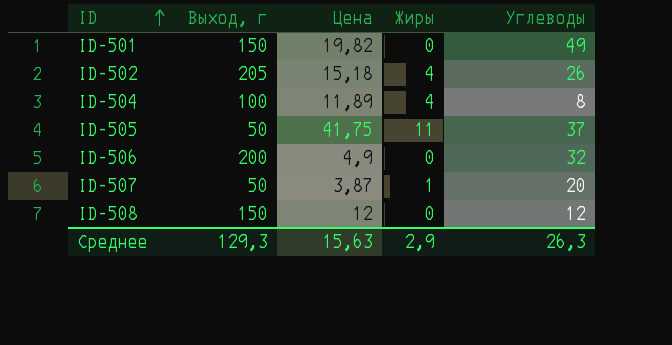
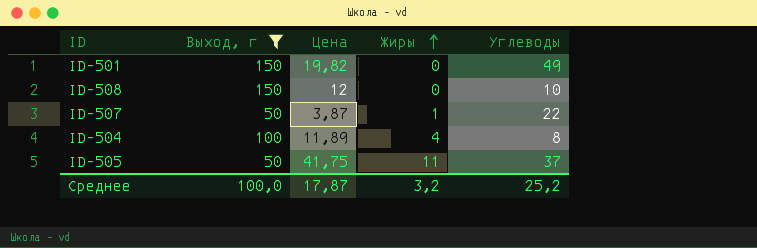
filter: none -> Выход, г <= 150
row order: ID ascending -> Жиры ascending
ID-508 | Углеводы: 12 -> 10
ID-507 | Углеводы: 20 -> 22
Среднее | Выход, г: 129,3 -> 100,0
Среднее | Цена: 15,63 -> 17,87
Среднее | Жиры: 2,9 -> 3,2
Среднее | Углеводы: 26,3 -> 25,2

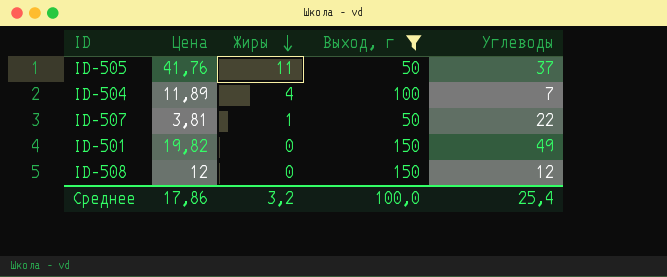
row order: Жиры ascending -> Жиры descending
column Выход, г | position: 2 -> 4
ID-505 | Цена: 41,75 -> 41,76
ID-504 | Углеводы: 8 -> 7
ID-507 | Цена: 3,87 -> 3,81
ID-508 | Углеводы: 10 -> 12
Среднее | Цена: 17,87 -> 17,86
Среднее | Углеводы: 25,2 -> 25,4

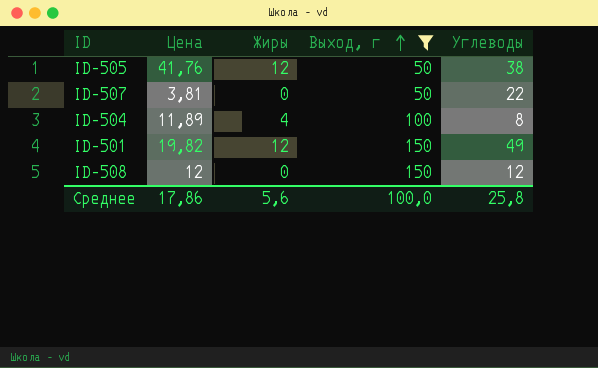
row order: Жиры descending -> Выход, г ascending
ID-505 | Жиры: 11 -> 12
ID-505 | Углеводы: 37 -> 38
ID-507 | Жиры: 1 -> 0
ID-504 | Углеводы: 7 -> 8
ID-501 | Жиры: 0 -> 12
Среднее | Жиры: 3,2 -> 5,6
Среднее | Углеводы: 25,4 -> 25,8

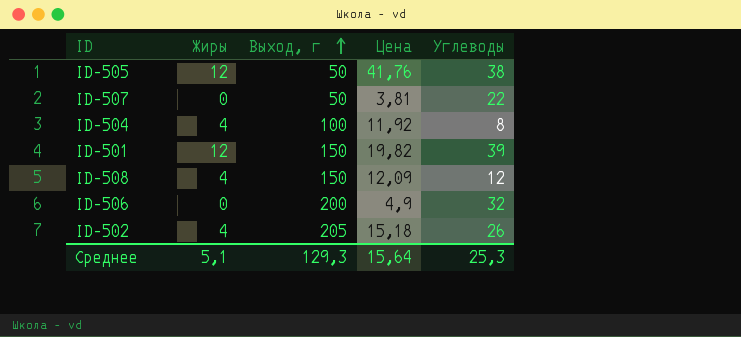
filter: Выход, г <= 150 -> none
column Цена | position: 2 -> 4
ID-504 | Цена: 11,89 -> 11,92
ID-501 | Углеводы: 49 -> 39
ID-508 | Жиры: 0 -> 4
ID-508 | Цена: 12 -> 12,09
Среднее | Жиры: 5,6 -> 5,1
Среднее | Выход, г: 100,0 -> 129,3
Среднее | Цена: 17,86 -> 15,64
Среднее | Углеводы: 25,8 -> 25,3

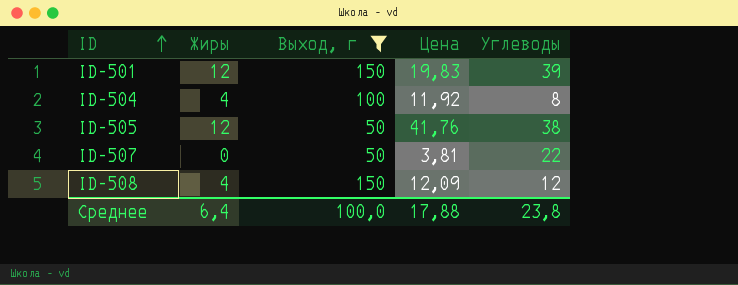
filter: none -> Выход, г <= 150
row order: Выход, г ascending -> ID ascending
ID-501 | Цена: 19,82 -> 19,83
Среднее | Жиры: 5,1 -> 6,4
Среднее | Выход, г: 129,3 -> 100,0
Среднее | Цена: 15,64 -> 17,88
Среднее | Углеводы: 25,3 -> 23,8

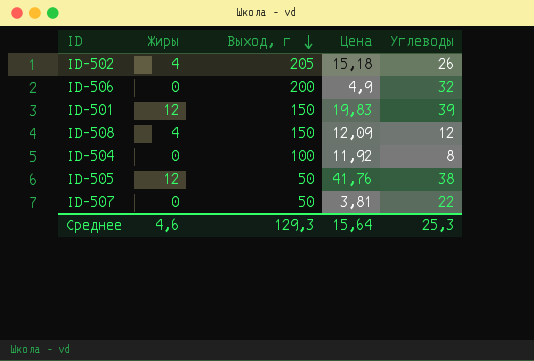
filter: Выход, г <= 150 -> none
row order: ID ascending -> Выход, г descending
ID-504 | Жиры: 4 -> 0
Среднее | Жиры: 6,4 -> 4,6
Среднее | Выход, г: 100,0 -> 129,3
Среднее | Цена: 17,88 -> 15,64
Среднее | Углеводы: 23,8 -> 25,3

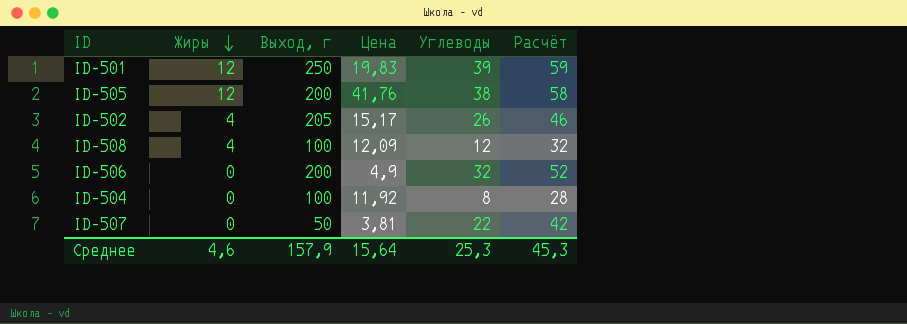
row order: Выход, г descending -> Жиры descending
column Расчёт | formula: none -> [Углеводы] + 20
ID-501 | Выход, г: 150 -> 250
ID-505 | Выход, г: 50 -> 200
ID-502 | Цена: 15,18 -> 15,17
ID-508 | Выход, г: 150 -> 100
Среднее | Выход, г: 129,3 -> 157,9

